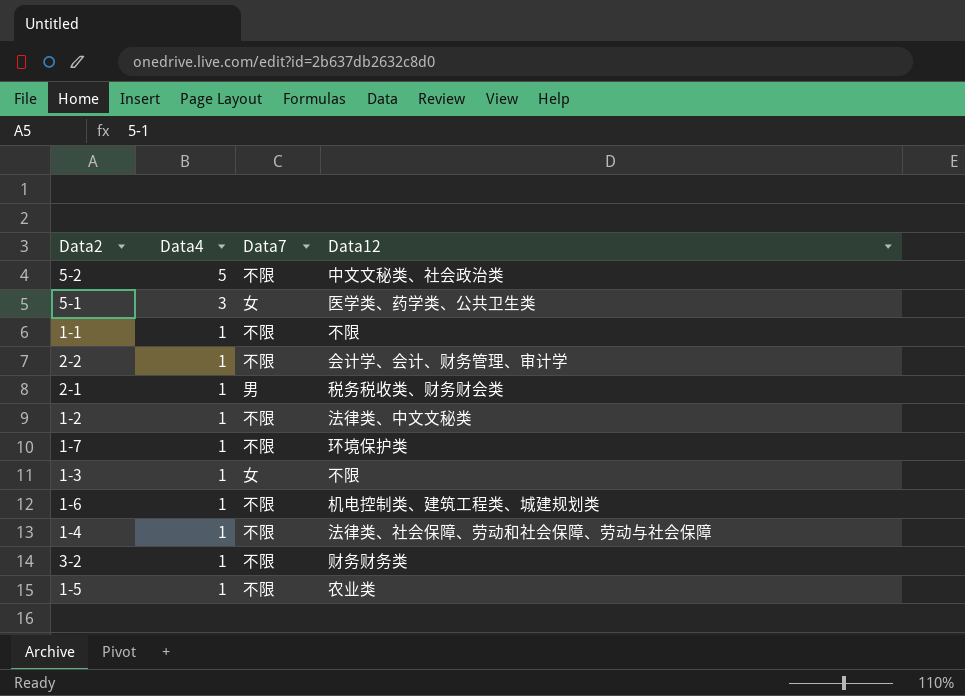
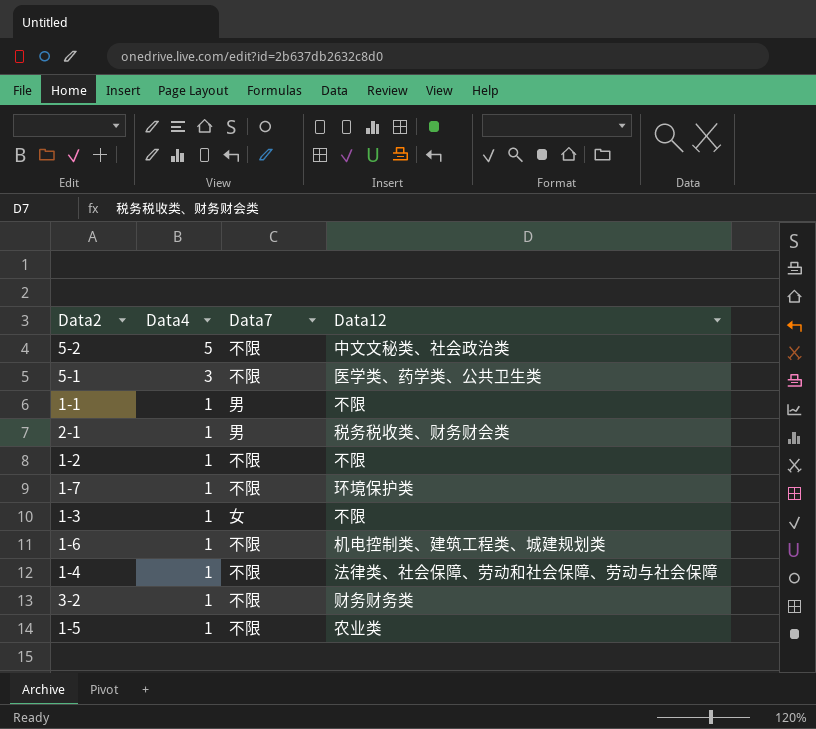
row 2-2: 1 | 不限 | 会计学、会计、财务管理、审计学 -> none
5-1 | Data7: 女 -> 不限
1-1 | Data7: 不限 -> 男
1-2 | Data12: 法律类、中文文秘类 -> 不限

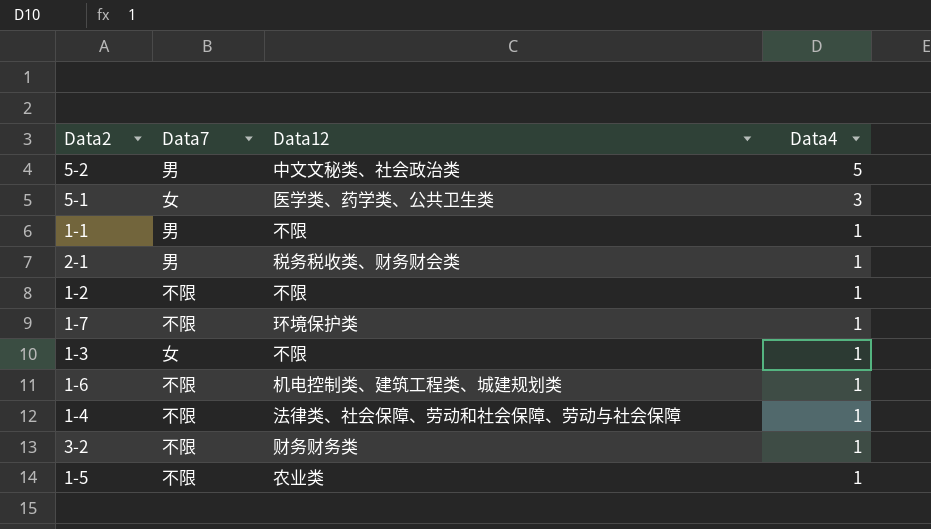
column Data4 | position: 2 -> 4
5-2 | Data7: 不限 -> 男
5-1 | Data7: 不限 -> 女

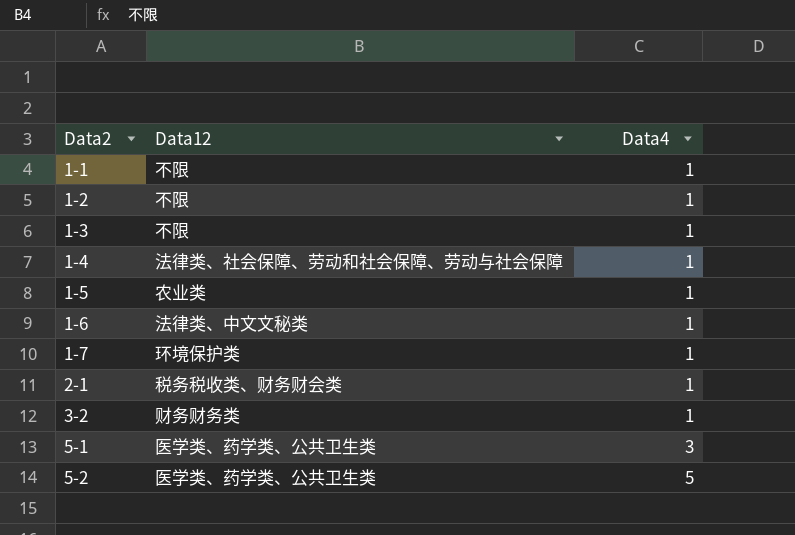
row order: Data4 descending -> Data2 ascending
column Data7 | position: 2 -> none
1-6 | Data12: 机电控制类、建筑工程类、城建规划类 -> 法律类、中文文秘类
5-2 | Data12: 中文文秘类、社会政治类 -> 医学类、药学类、公共卫生类

